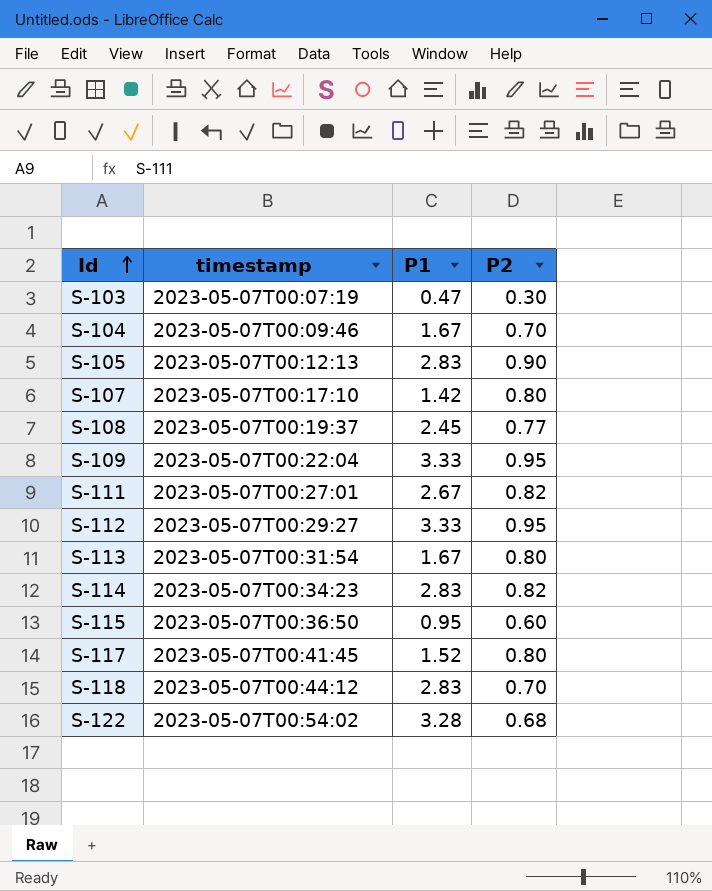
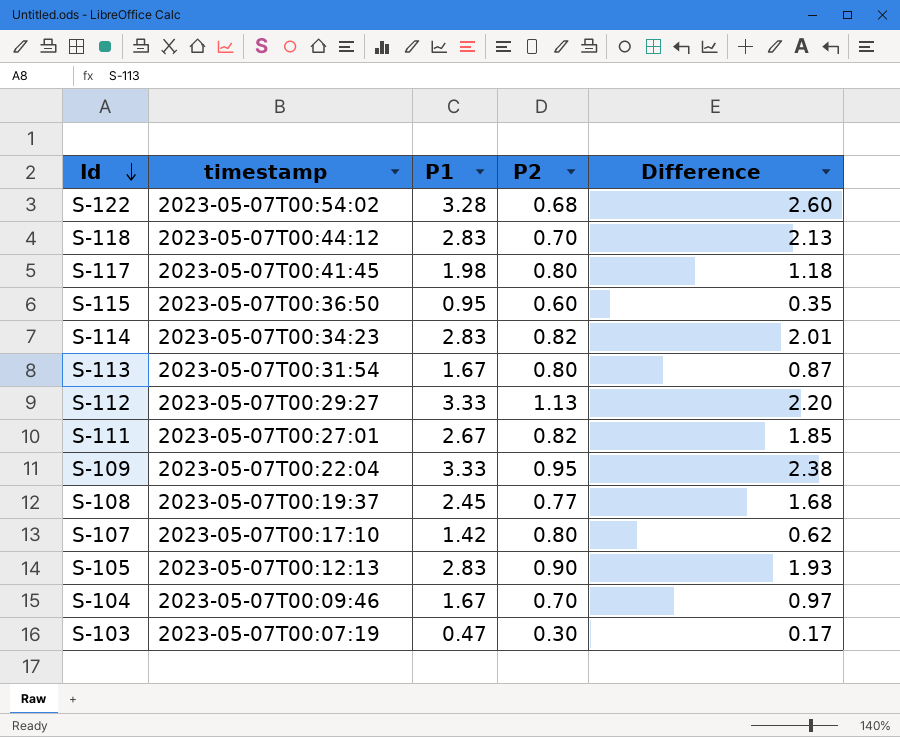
row order: Id ascending -> Id descending
column Difference | formula: none -> [P1] - [P2]
S-117 | P1: 1.52 -> 1.98
S-112 | P2: 0.95 -> 1.13

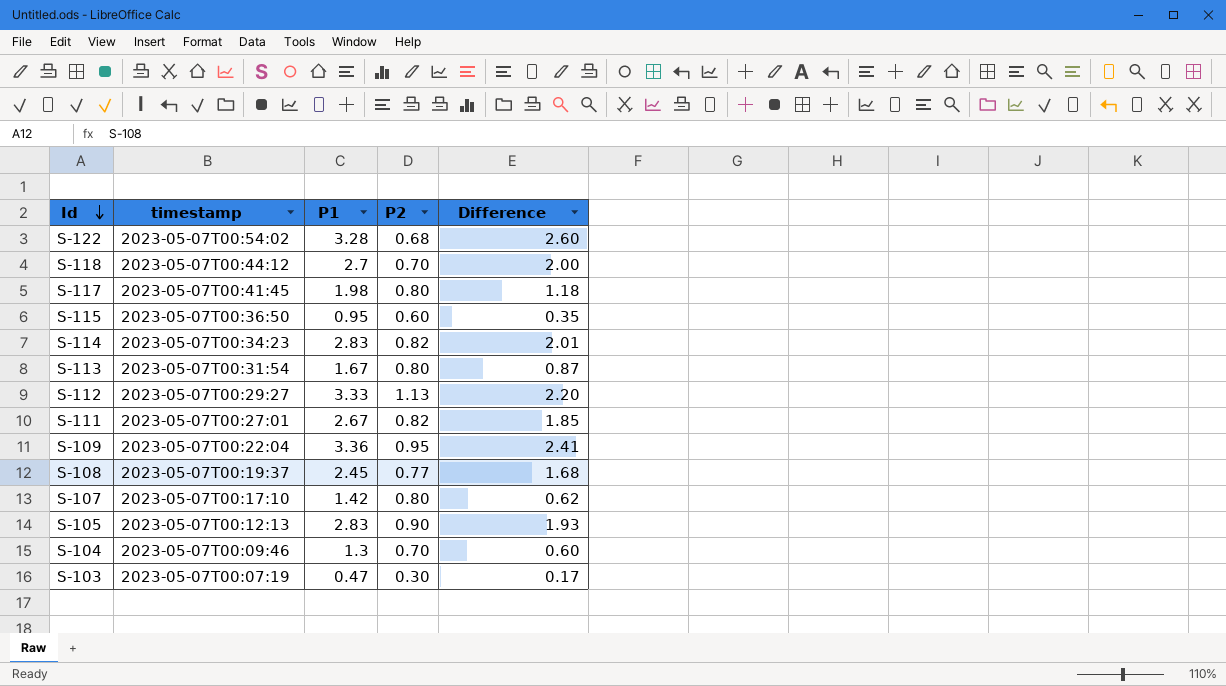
S-118 | P1: 2.83 -> 2.7
S-118 | Difference: 2.13 -> 2.00
S-109 | P1: 3.33 -> 3.36
S-109 | Difference: 2.38 -> 2.41
S-104 | P1: 1.67 -> 1.3
S-104 | Difference: 0.97 -> 0.60

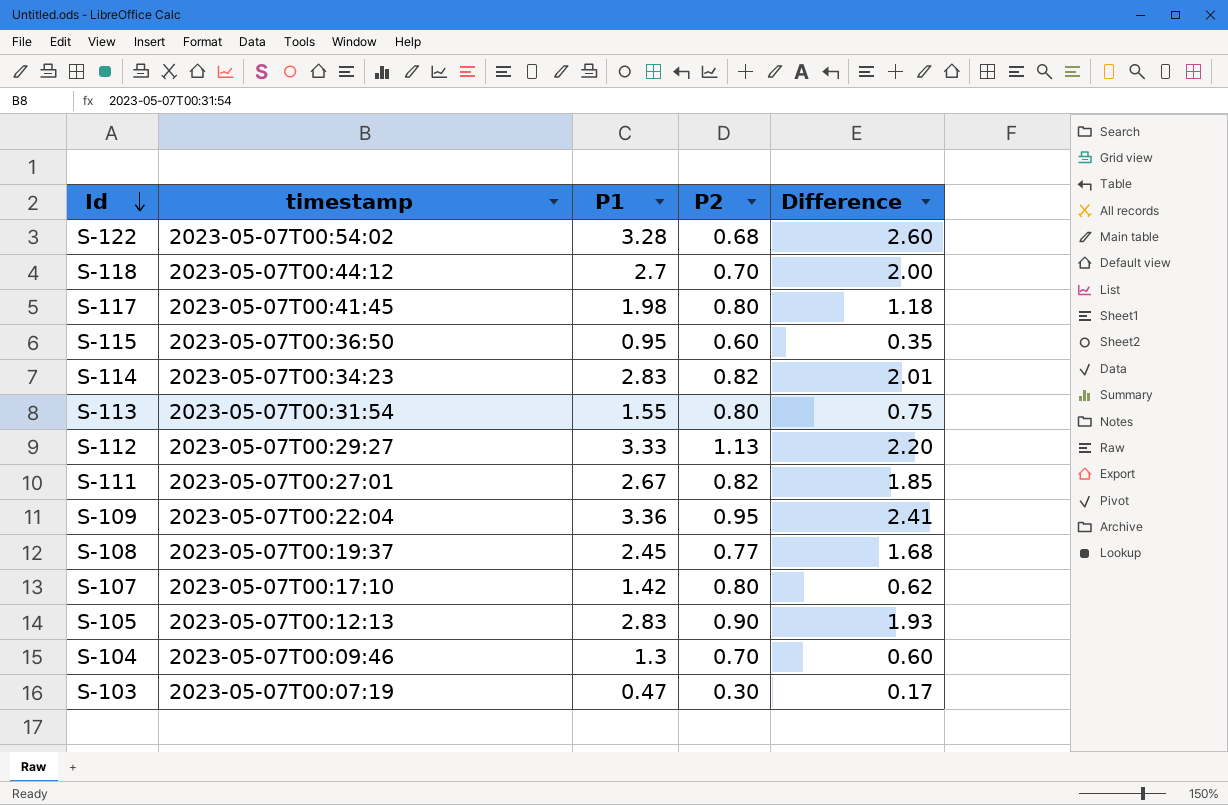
S-113 | P1: 1.67 -> 1.55
S-113 | Difference: 0.87 -> 0.75

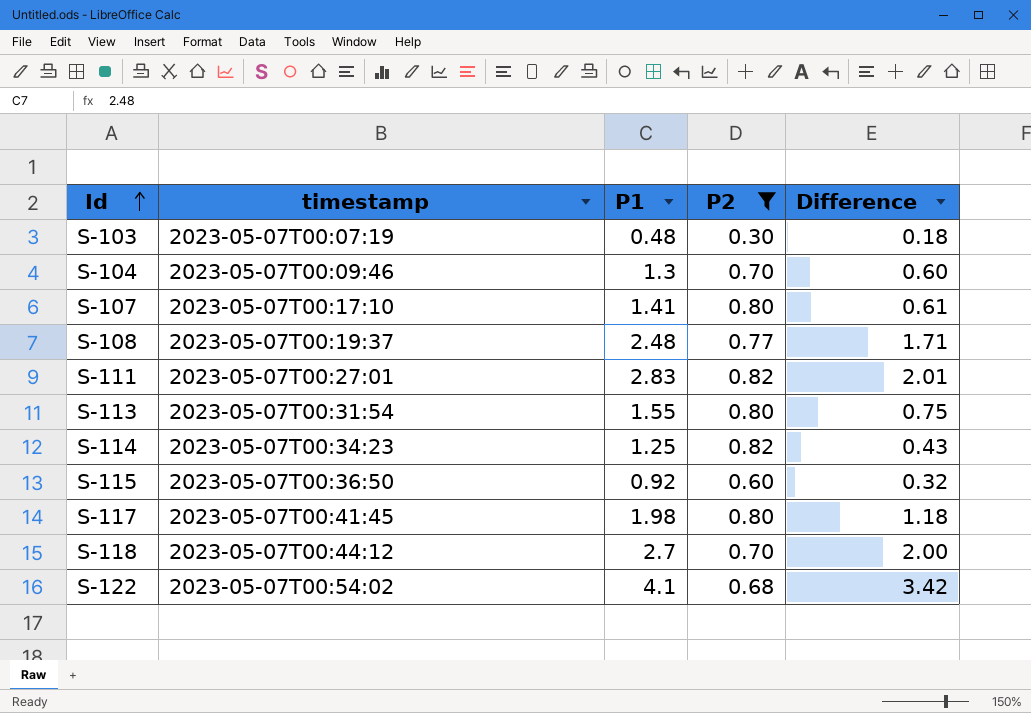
filter: none -> P2 <= 0.82
row order: Id descending -> Id ascending
S-103 | P1: 0.47 -> 0.48
S-103 | Difference: 0.17 -> 0.18
S-107 | P1: 1.42 -> 1.41
S-107 | Difference: 0.62 -> 0.61
S-108 | P1: 2.45 -> 2.48
S-108 | Difference: 1.68 -> 1.71
S-111 | P1: 2.67 -> 2.83
S-111 | Difference: 1.85 -> 2.01
S-114 | P1: 2.83 -> 1.25
S-114 | Difference: 2.01 -> 0.43
S-115 | P1: 0.95 -> 0.92
S-115 | Difference: 0.35 -> 0.32
S-122 | P1: 3.28 -> 4.1
S-122 | Difference: 2.60 -> 3.42

